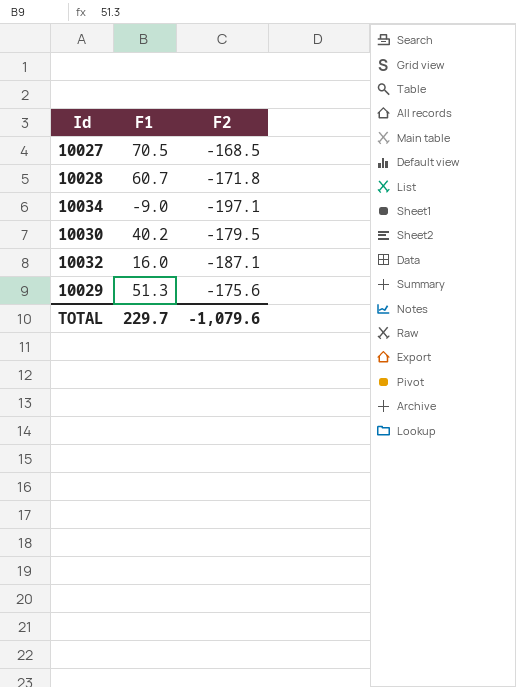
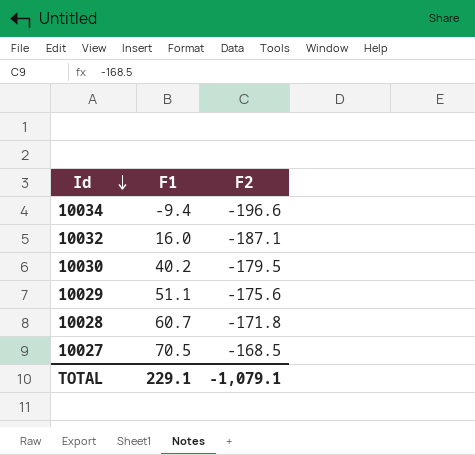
row order: none -> Id descending
10034 | F1: -9.0 -> -9.4
10034 | F2: -197.1 -> -196.6
10029 | F1: 51.3 -> 51.1
TOTAL | F1: 229.7 -> 229.1
TOTAL | F2: -1,079.6 -> -1,079.1

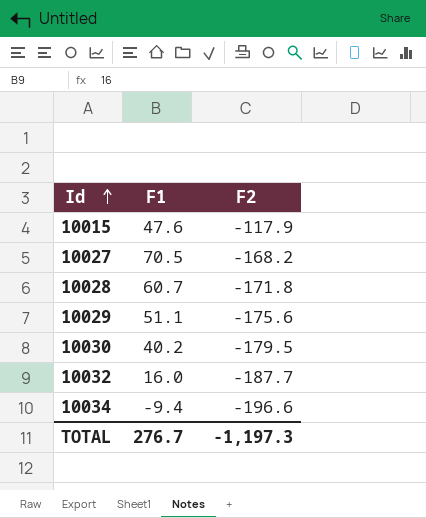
row order: Id descending -> Id ascending
row 10015: none -> 47.6 | -117.9
10027 | F2: -168.5 -> -168.2
10032 | F2: -187.1 -> -187.7
TOTAL | F1: 229.1 -> 276.7
TOTAL | F2: -1,079.1 -> -1,197.3

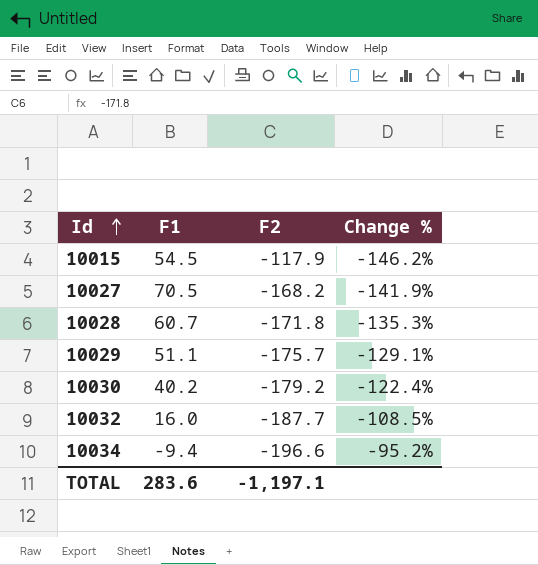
column Change % | formula: none -> ([F1] - [F2]) / [F2]
10015 | F1: 47.6 -> 54.5
10029 | F2: -175.6 -> -175.7
10030 | F2: -179.5 -> -179.2
TOTAL | F1: 276.7 -> 283.6
TOTAL | F2: -1,197.3 -> -1,197.1

